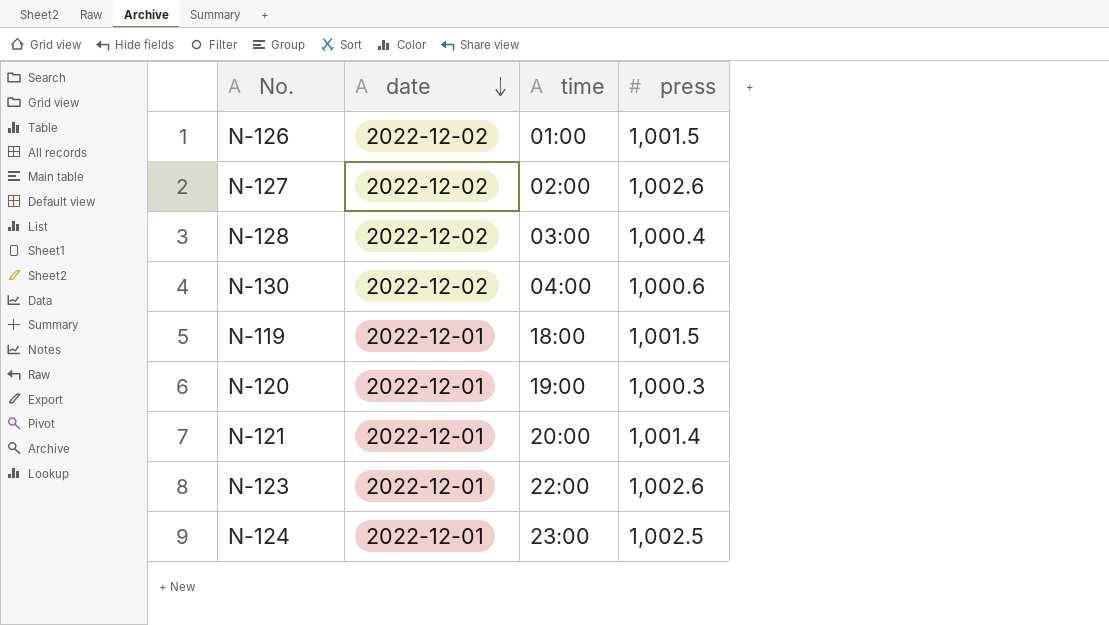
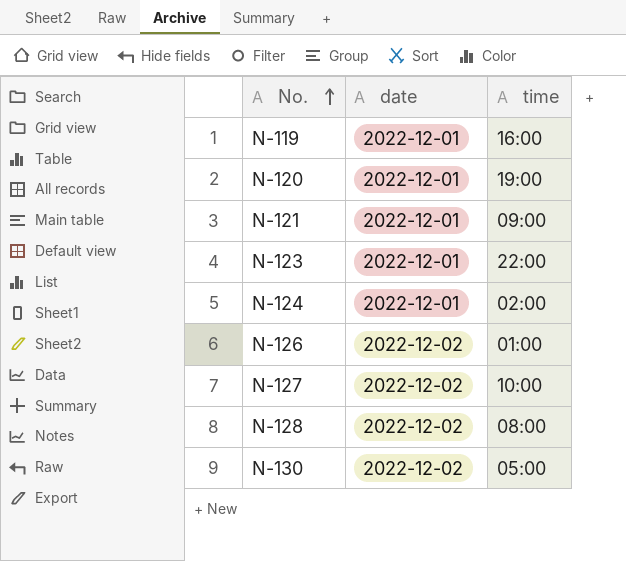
row order: date descending -> No. ascending
column press | position: 4 -> none
N-119 | time: 18:00 -> 16:00
N-121 | time: 20:00 -> 09:00
N-124 | time: 23:00 -> 02:00
N-127 | time: 02:00 -> 10:00
N-128 | time: 03:00 -> 08:00
N-130 | time: 04:00 -> 05:00

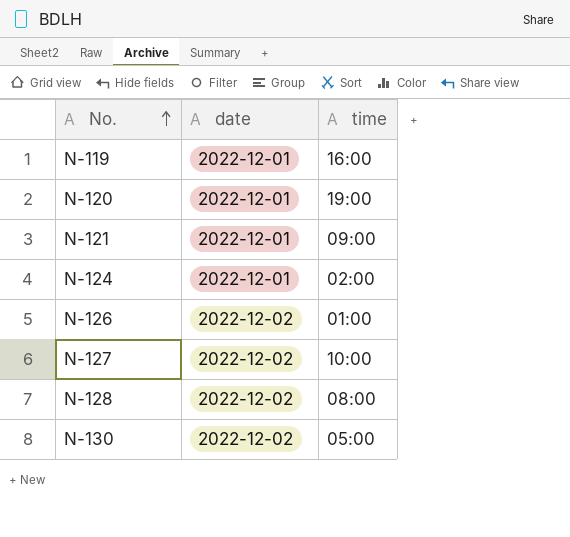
row N-123: 2022-12-01 | 22:00 -> none

